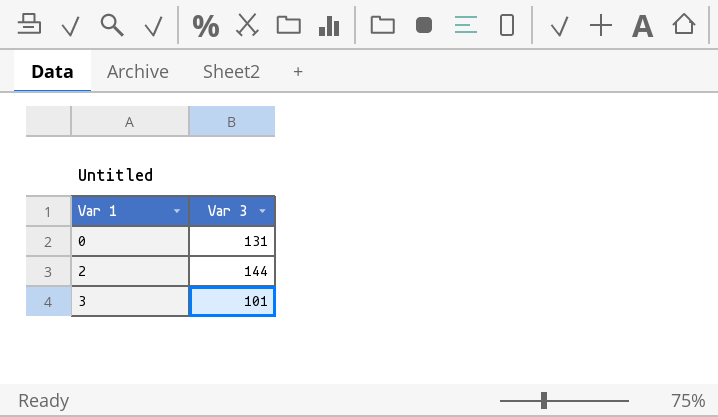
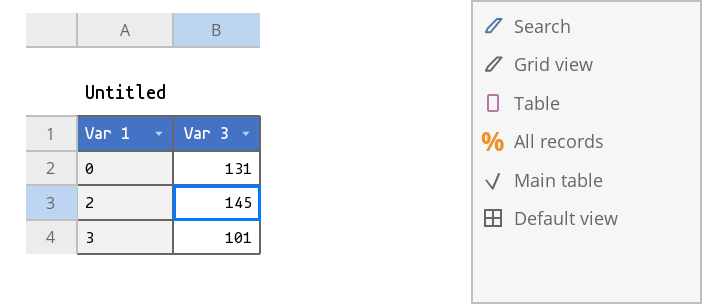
2 | Var 3: 144 -> 145

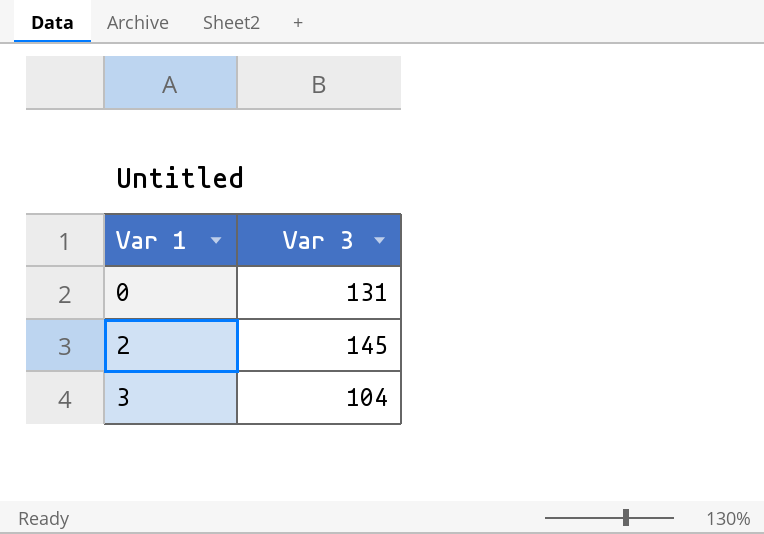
3 | Var 3: 101 -> 104

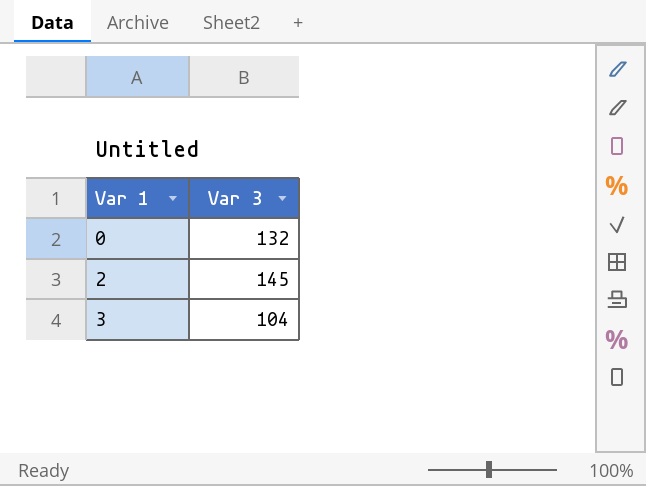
0 | Var 3: 131 -> 132

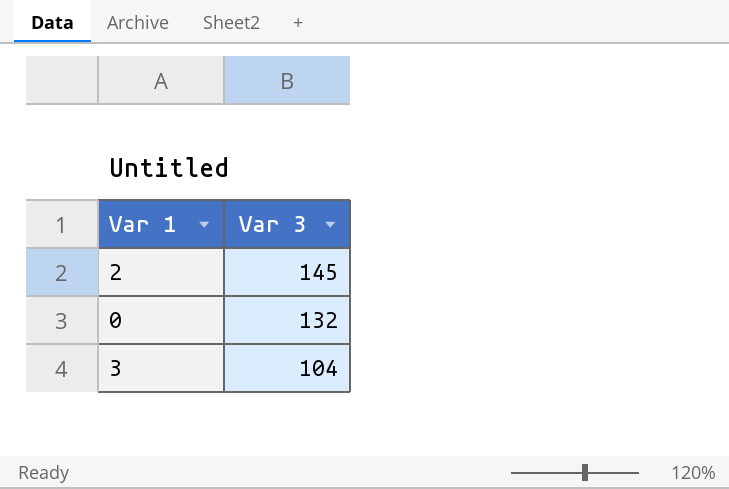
row order: Var 1 ascending -> Var 3 descending

